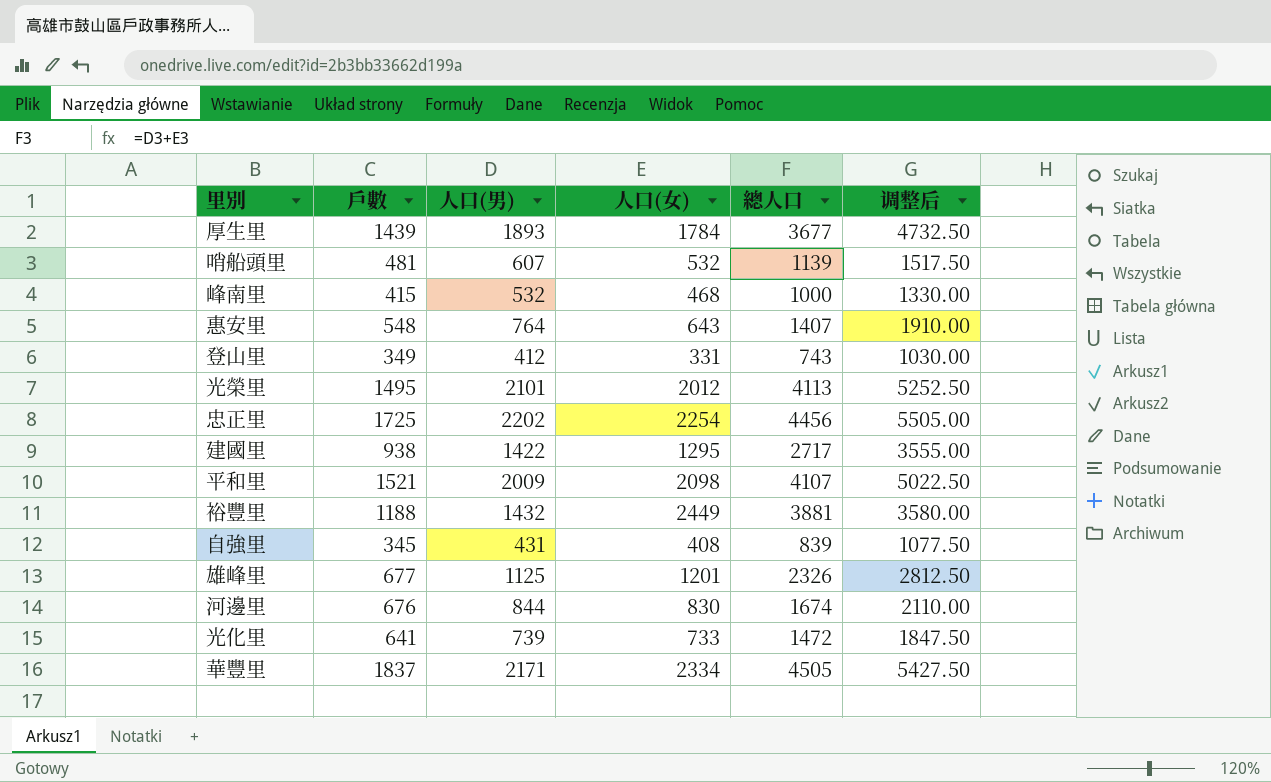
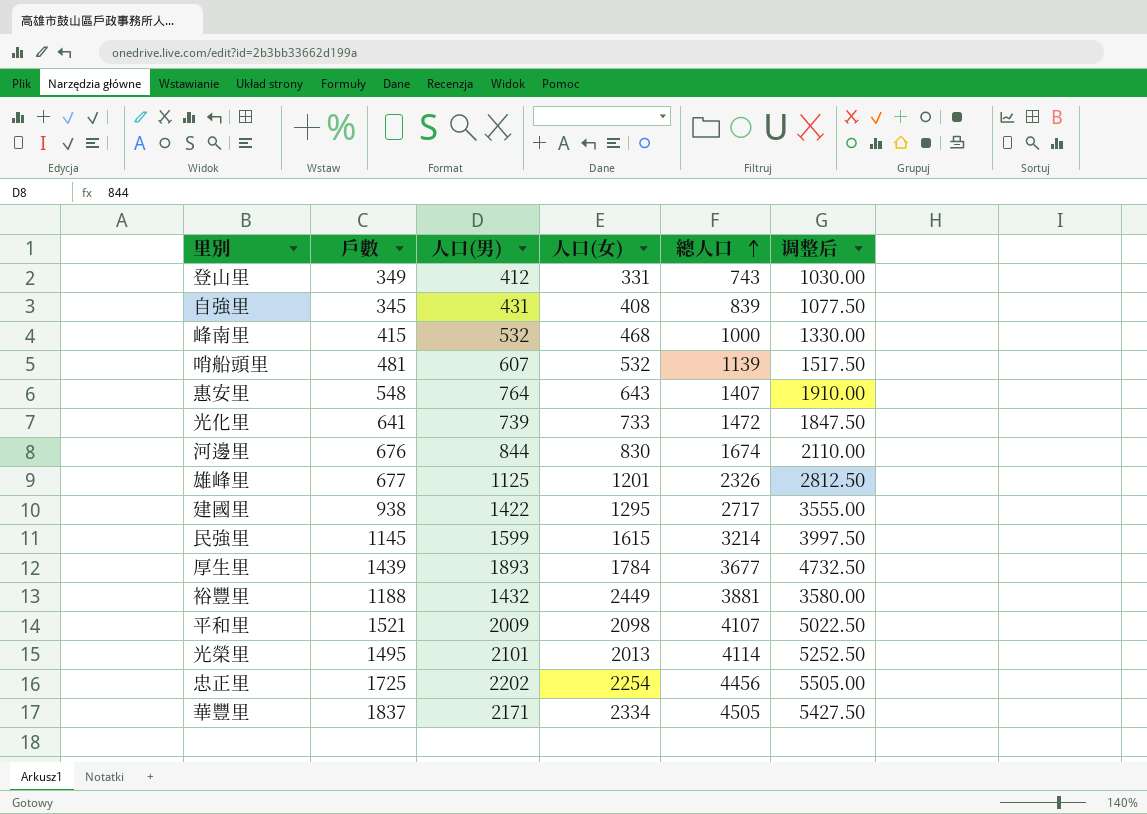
row order: none -> 總人口 ascending
row 民強里: none -> 1145 | 1599 | 1615 | 3214 | 3997.50
光榮里 | 人口(女): 2012 -> 2013
光榮里 | 總人口: 4113 -> 4114

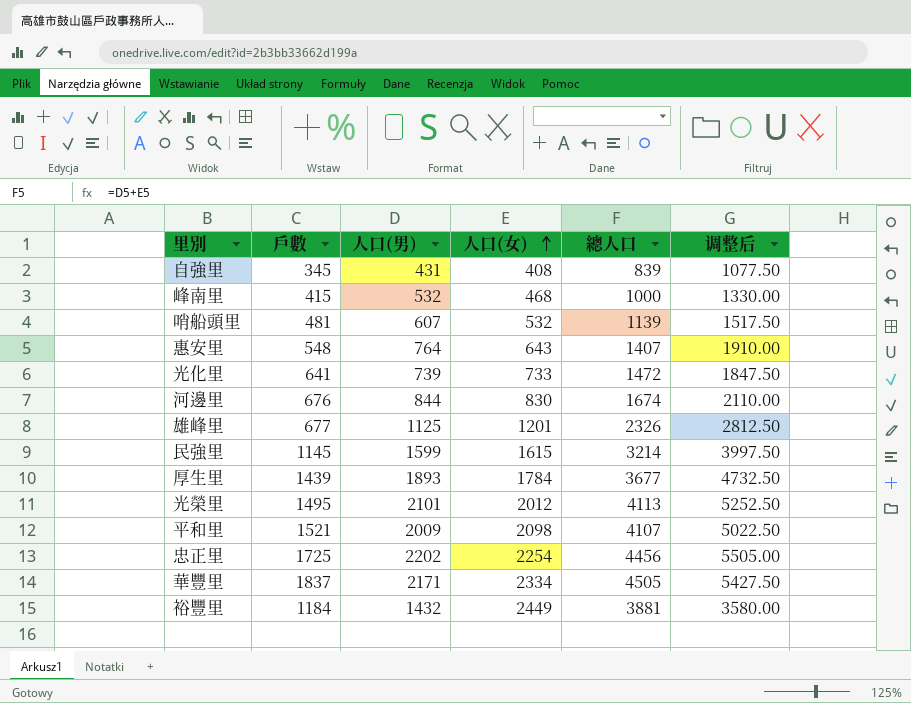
row order: 總人口 ascending -> 人口(女) ascending
row 登山里: 349 | 412 | 331 | 743 | 1030.00 -> none
row 建國里: 938 | 1422 | 1295 | 2717 | 3555.00 -> none
光榮里 | 人口(女): 2013 -> 2012
光榮里 | 總人口: 4114 -> 4113
裕豐里 | 戶數: 1188 -> 1184

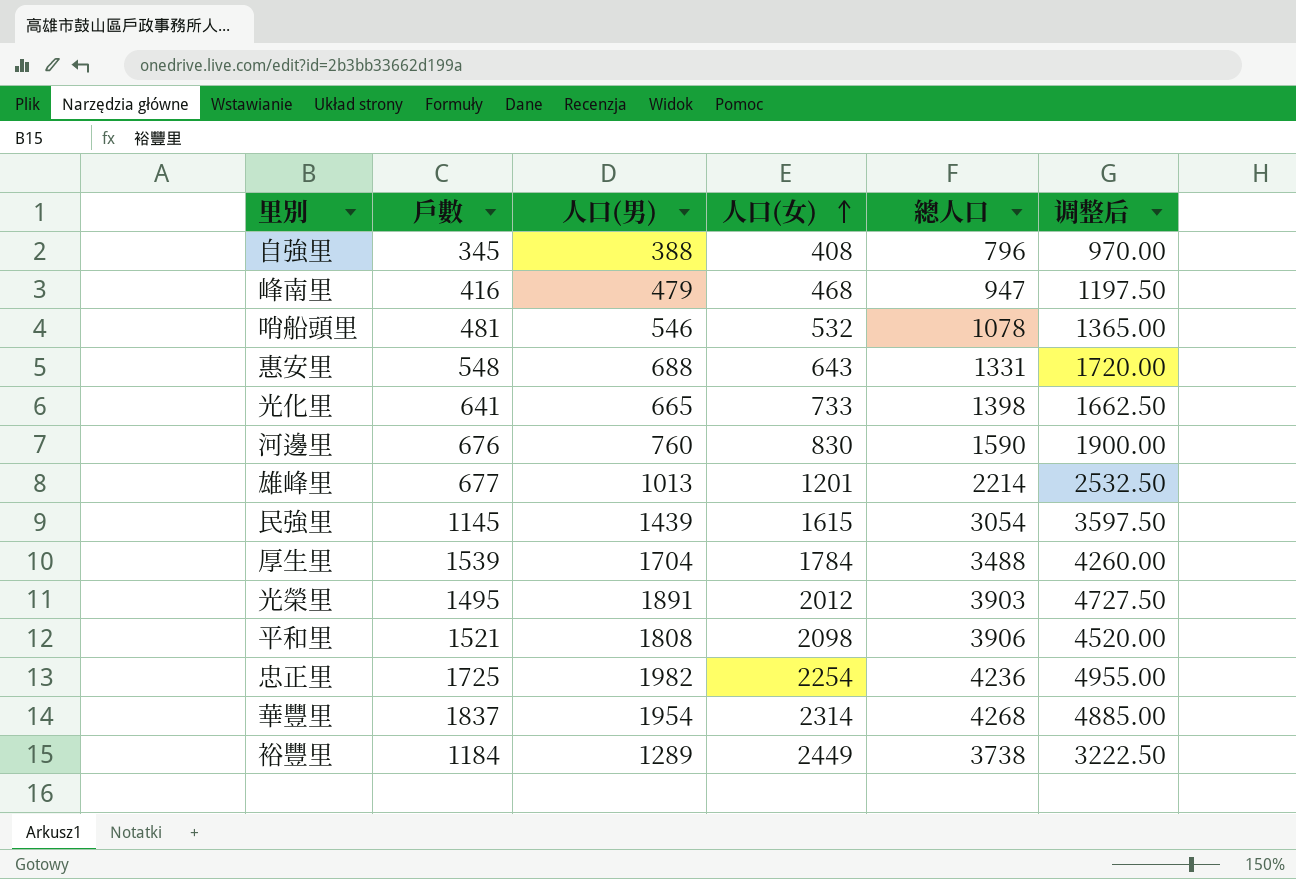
自強里 | 人口(男): 431 -> 388
自強里 | 總人口: 839 -> 796
自強里 | 调整后: 1077.50 -> 970.00
峰南里 | 戶數: 415 -> 416
峰南里 | 人口(男): 532 -> 479
峰南里 | 總人口: 1000 -> 947
峰南里 | 调整后: 1330.00 -> 1197.50
哨船頭里 | 人口(男): 607 -> 546
哨船頭里 | 總人口: 1139 -> 1078
哨船頭里 | 调整后: 1517.50 -> 1365.00
惠安里 | 人口(男): 764 -> 688
惠安里 | 總人口: 1407 -> 1331
惠安里 | 调整后: 1910.00 -> 1720.00
光化里 | 人口(男): 739 -> 665
光化里 | 總人口: 1472 -> 1398
光化里 | 调整后: 1847.50 -> 1662.50
河邊里 | 人口(男): 844 -> 760
河邊里 | 總人口: 1674 -> 1590
河邊里 | 调整后: 2110.00 -> 1900.00
雄峰里 | 人口(男): 1125 -> 1013
雄峰里 | 總人口: 2326 -> 2214
雄峰里 | 调整后: 2812.50 -> 2532.50
民強里 | 人口(男): 1599 -> 1439
民強里 | 總人口: 3214 -> 3054
民強里 | 调整后: 3997.50 -> 3597.50
厚生里 | 戶數: 1439 -> 1539
厚生里 | 人口(男): 1893 -> 1704
厚生里 | 總人口: 3677 -> 3488
厚生里 | 调整后: 4732.50 -> 4260.00
光榮里 | 人口(男): 2101 -> 1891
光榮里 | 總人口: 4113 -> 3903
光榮里 | 调整后: 5252.50 -> 4727.50
平和里 | 人口(男): 2009 -> 1808
平和里 | 總人口: 4107 -> 3906
平和里 | 调整后: 5022.50 -> 4520.00
忠正里 | 人口(男): 2202 -> 1982
忠正里 | 總人口: 4456 -> 4236
忠正里 | 调整后: 5505.00 -> 4955.00
華豐里 | 人口(男): 2171 -> 1954
華豐里 | 人口(女): 2334 -> 2314
華豐里 | 總人口: 4505 -> 4268
華豐里 | 调整后: 5427.50 -> 4885.00
裕豐里 | 人口(男): 1432 -> 1289
裕豐里 | 總人口: 3881 -> 3738
裕豐里 | 调整后: 3580.00 -> 3222.50

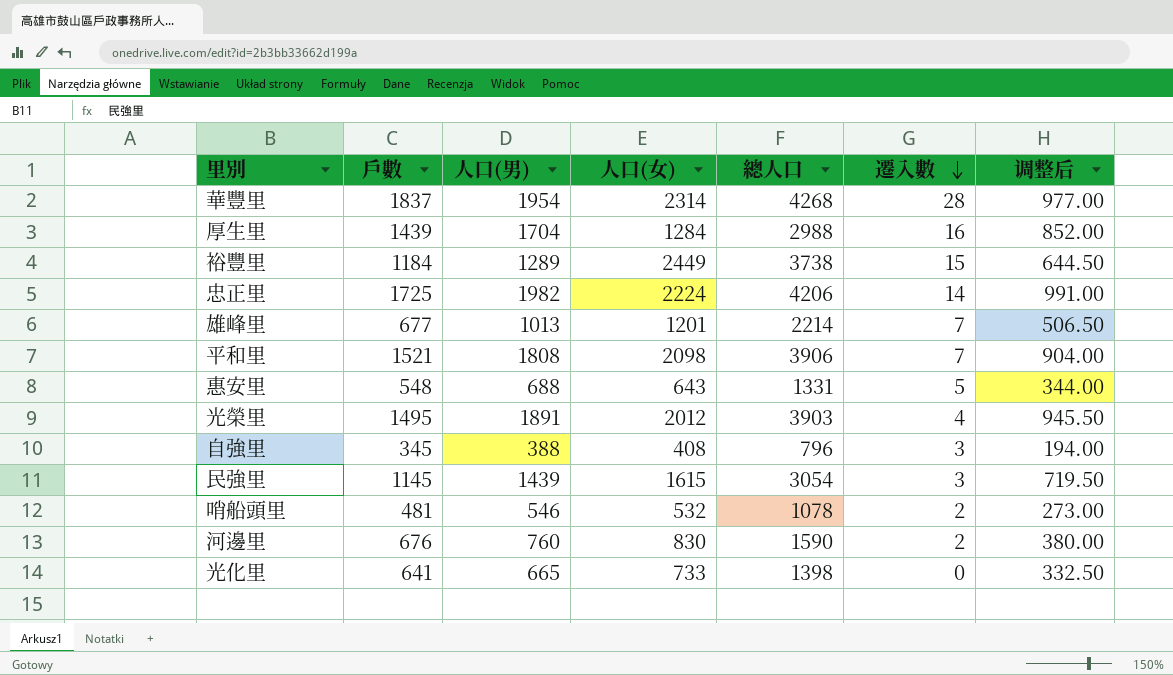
row order: 人口(女) ascending -> 遷入數 descending
column 遷入數 | position: none -> 6
column 调整后 | formula: [人口(男)] * 2.5 -> [人口(男)] * 0.5
row 峰南里: 416 | 479 | 468 | 947 | 1197.50 -> none
厚生里 | 戶數: 1539 -> 1439
厚生里 | 人口(女): 1784 -> 1284
厚生里 | 總人口: 3488 -> 2988
忠正里 | 人口(女): 2254 -> 2224
忠正里 | 總人口: 4236 -> 4206

